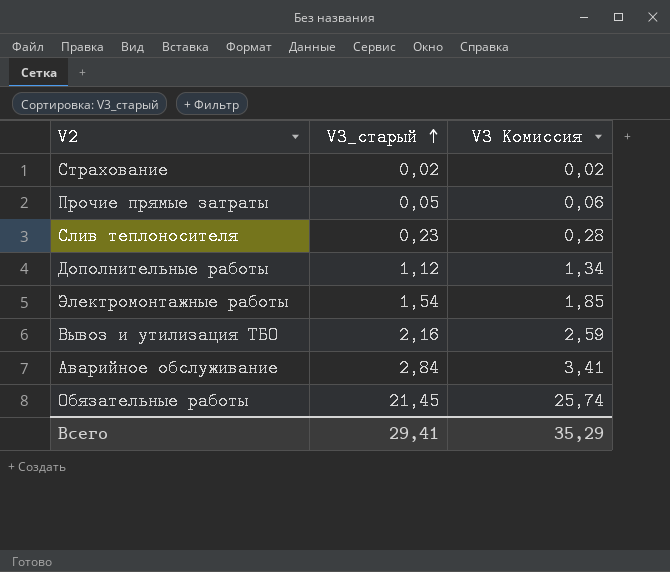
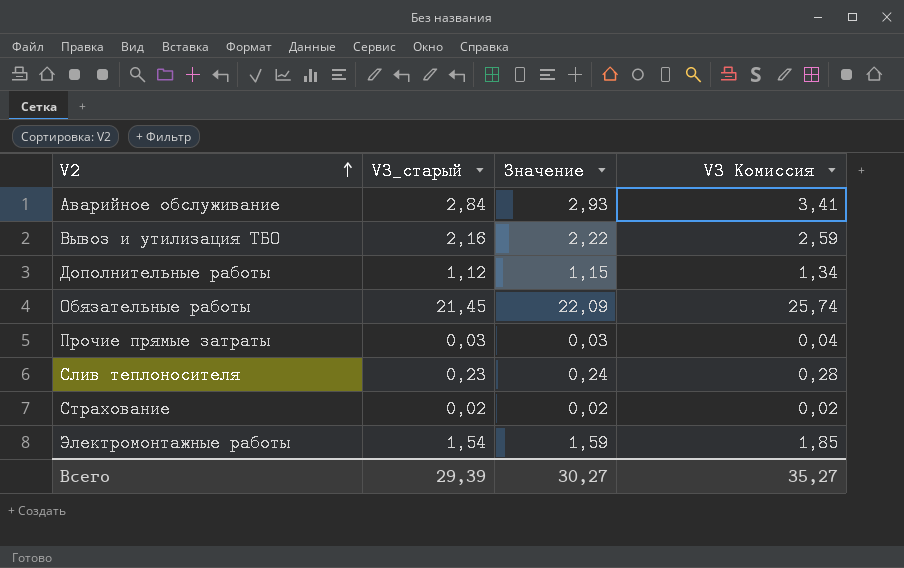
row order: V3_старый ascending -> V2 ascending
column Значение | formula: none -> [V3_старый] * 1,03
Прочие прямые затраты | V3_старый: 0,05 -> 0,03
Прочие прямые затраты | V3 Комиссия: 0,06 -> 0,04
Всего | V3_старый: 29,41 -> 29,39
Всего | V3 Комиссия: 35,29 -> 35,27

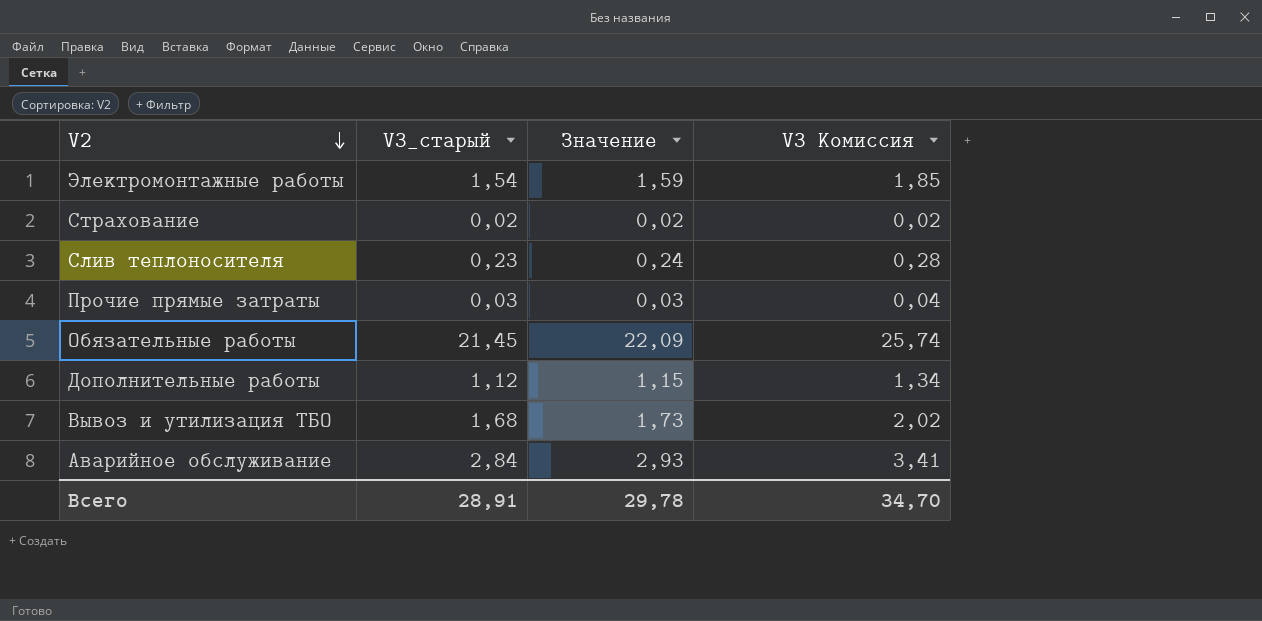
row order: V2 ascending -> V2 descending
Вывоз и утилизация ТБО | V3_старый: 2,16 -> 1,68
Вывоз и утилизация ТБО | Значение: 2,22 -> 1,73
Вывоз и утилизация ТБО | V3 Комиссия: 2,59 -> 2,02
Всего | V3_старый: 29,39 -> 28,91
Всего | Значение: 30,27 -> 29,78
Всего | V3 Комиссия: 35,27 -> 34,70

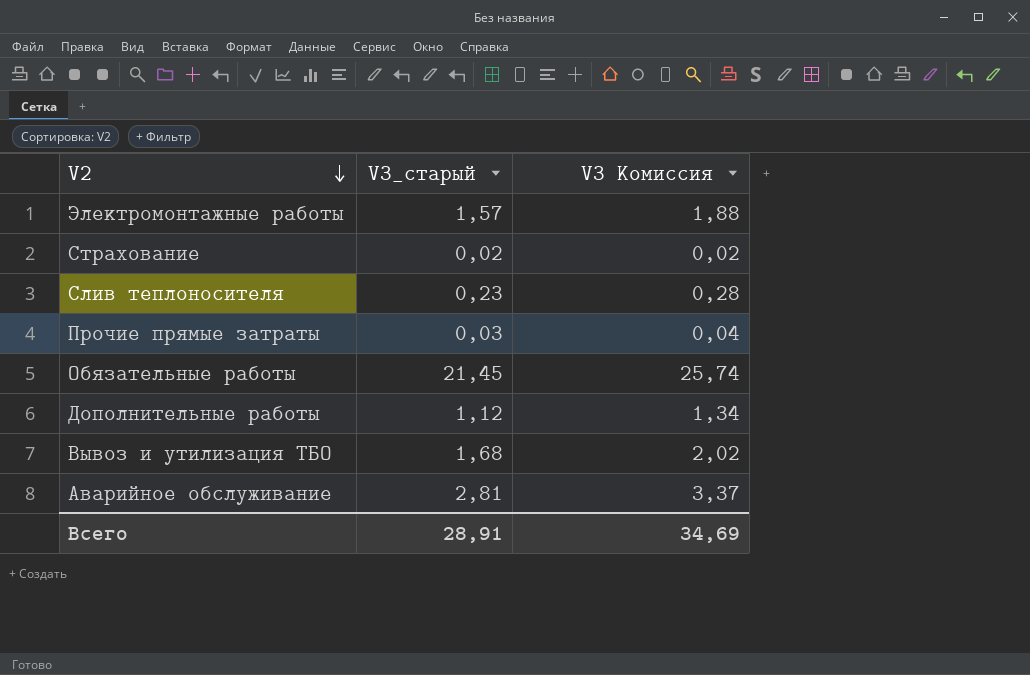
column Значение | formula: [V3_старый] * 1,03 -> none
Электромонтажные работы | V3_старый: 1,54 -> 1,57
Электромонтажные работы | V3 Комиссия: 1,85 -> 1,88
Аварийное обслуживание | V3_старый: 2,84 -> 2,81
Аварийное обслуживание | V3 Комиссия: 3,41 -> 3,37
Всего | V3 Комиссия: 34,70 -> 34,69

